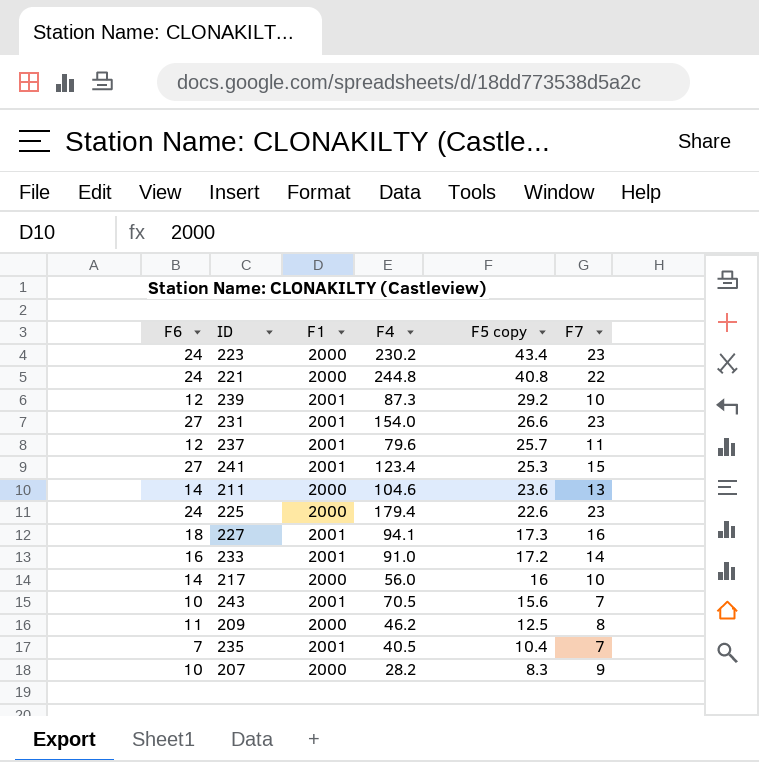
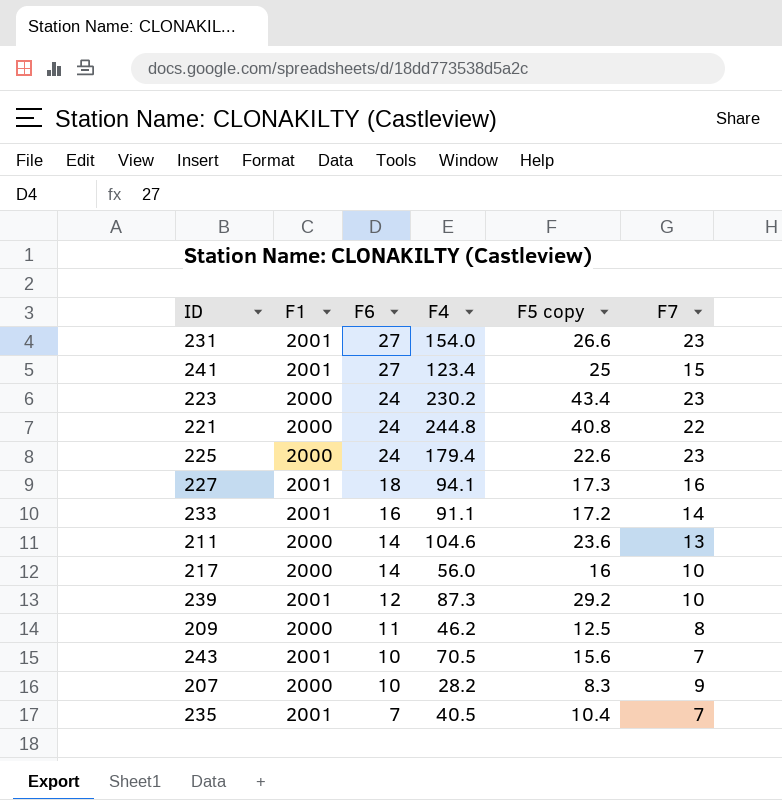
row order: F5 copy descending -> F6 descending
column F6 | position: 1 -> 3
row 237: 12 | 2001 | 79.6 | 25.7 | 11 -> none
241 | F5 copy: 25.3 -> 25
233 | F4: 91.0 -> 91.1

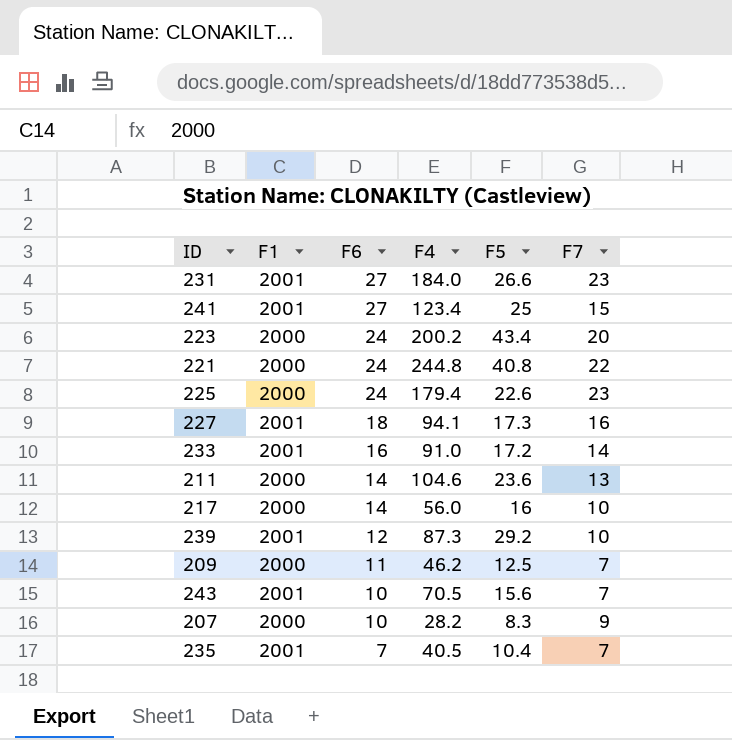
column name: F5 copy -> F5
231 | F4: 154.0 -> 184.0
223 | F4: 230.2 -> 200.2
223 | F7: 23 -> 20
233 | F4: 91.1 -> 91.0
209 | F7: 8 -> 7

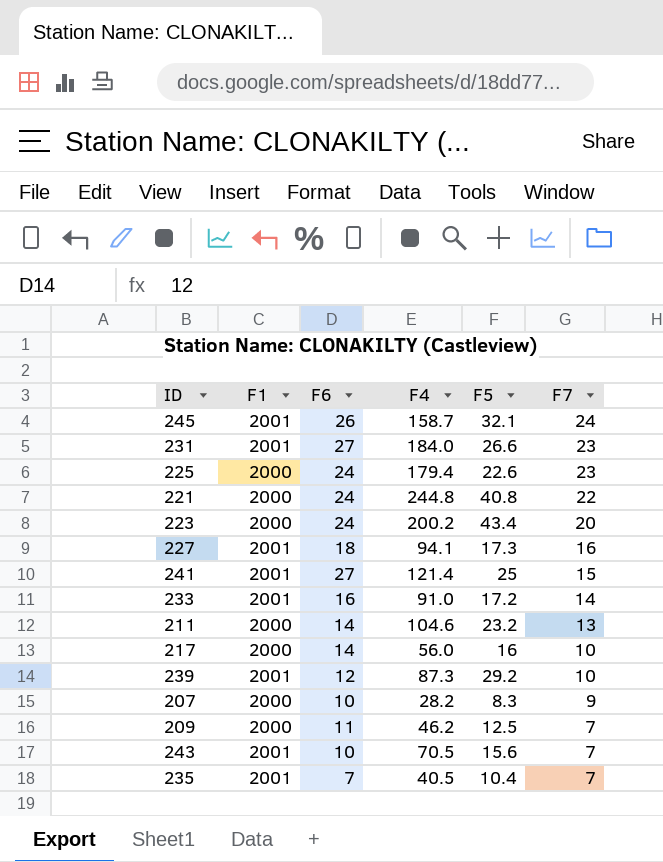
row order: F6 descending -> F7 descending
row 245: none -> 2001 | 26 | 158.7 | 32.1 | 24
241 | F4: 123.4 -> 121.4
211 | F5: 23.6 -> 23.2

